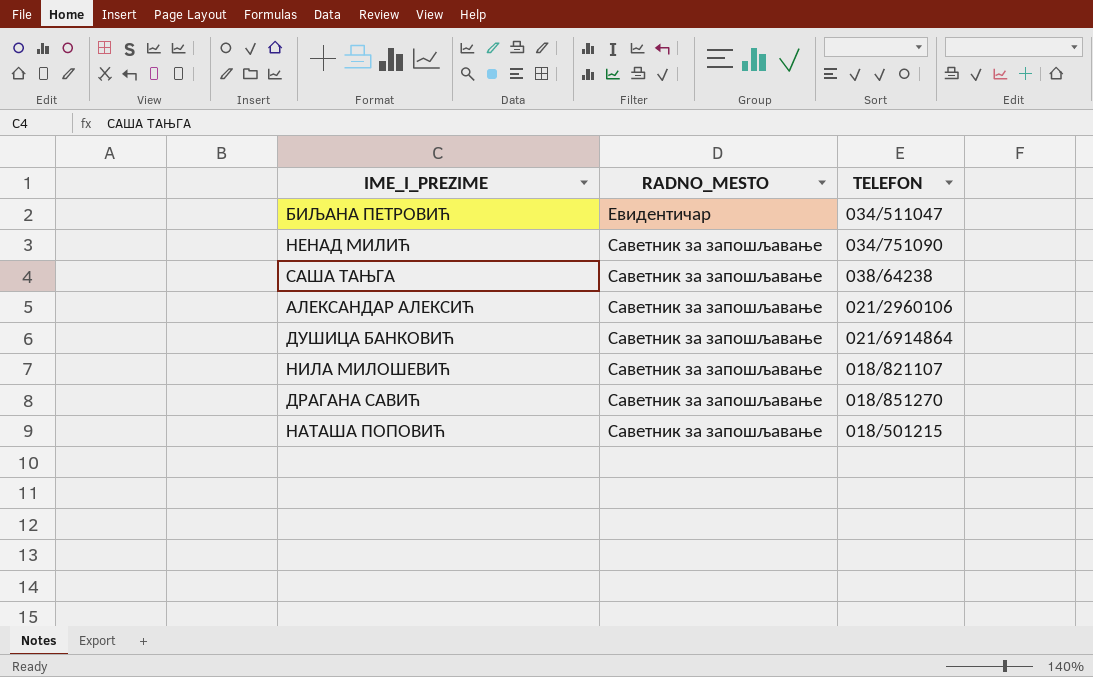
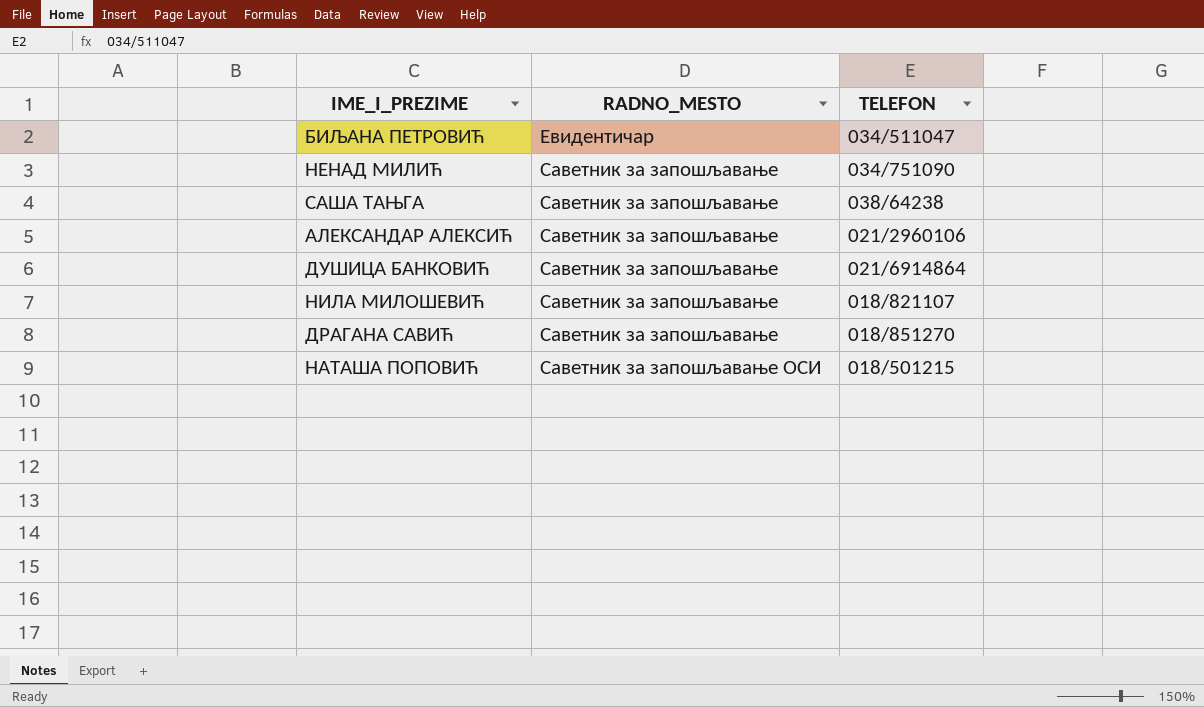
НАТАША ПОПОВИЋ | RADNO_MESTO: Саветник за запошљавање -> Саветник за запошљавање ОСИ

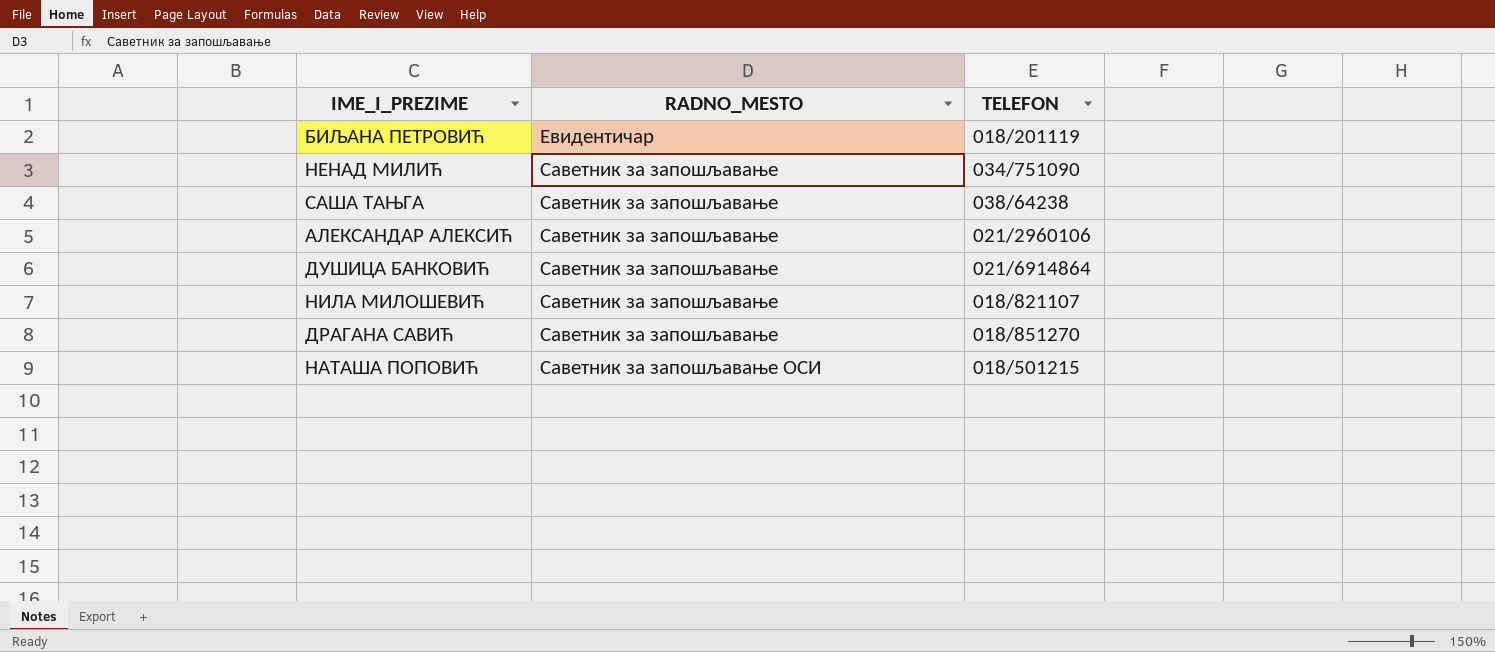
БИЉАНА ПЕТРОВИЋ | TELEFON: 034/511047 -> 018/201119

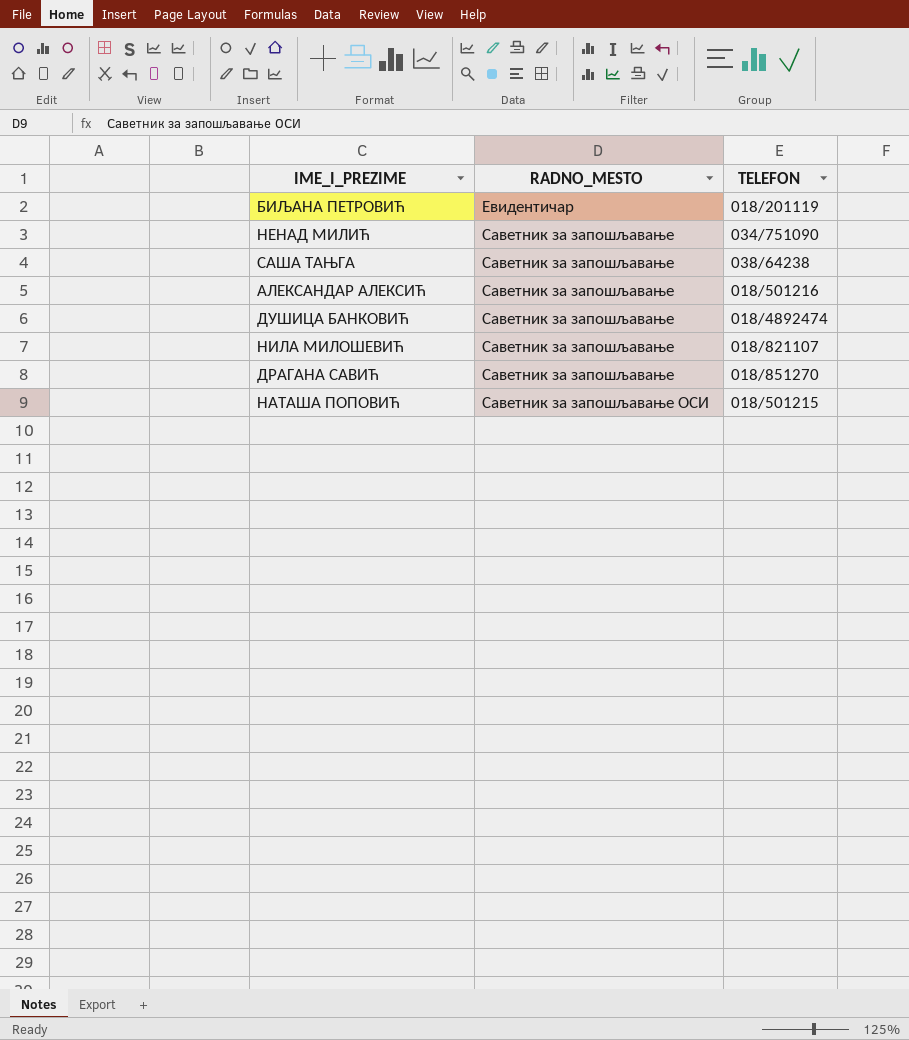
АЛЕКСАНДАР АЛЕКСИЋ | TELEFON: 021/2960106 -> 018/501216
ДУШИЦА БАНКОВИЋ | TELEFON: 021/6914864 -> 018/4892474

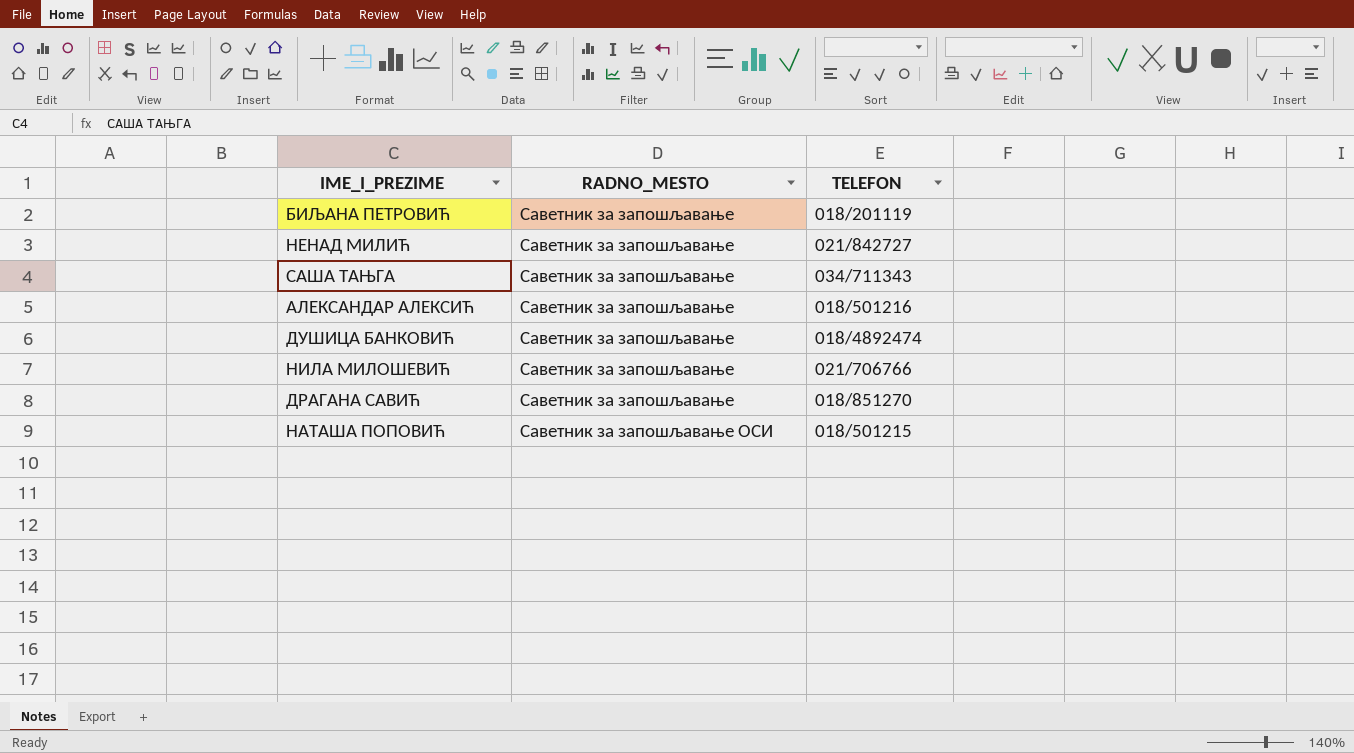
БИЉАНА ПЕТРОВИЋ | RADNO_MESTO: Евидентичар -> Саветник за запошљавање
НЕНАД МИЛИЋ | TELEFON: 034/751090 -> 021/842727
САША ТАЊГА | TELEFON: 038/64238 -> 034/711343
НИЛА МИЛОШЕВИЋ | TELEFON: 018/821107 -> 021/706766

